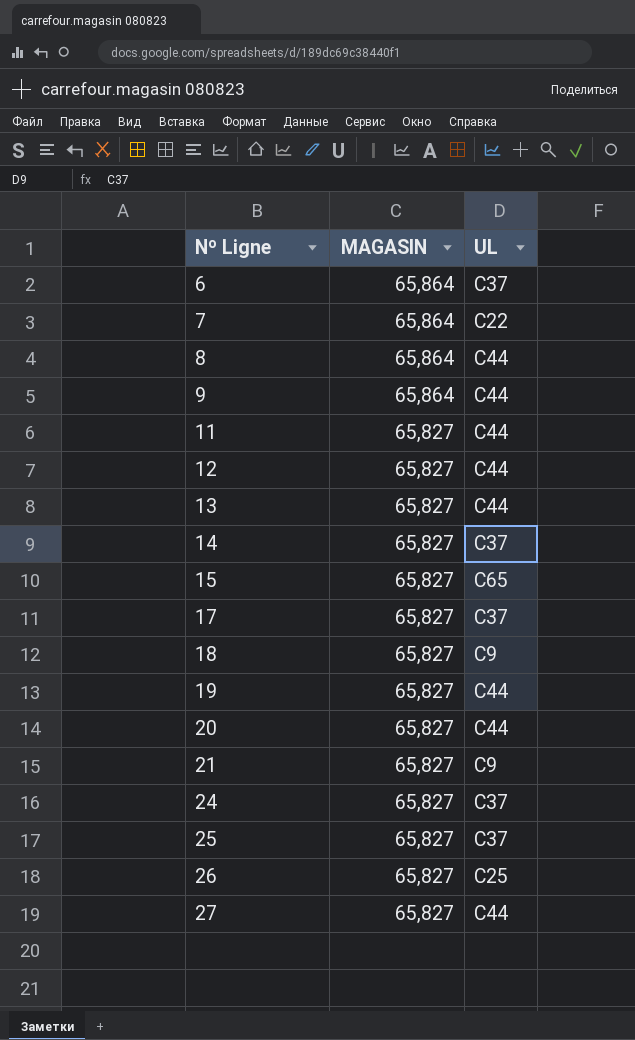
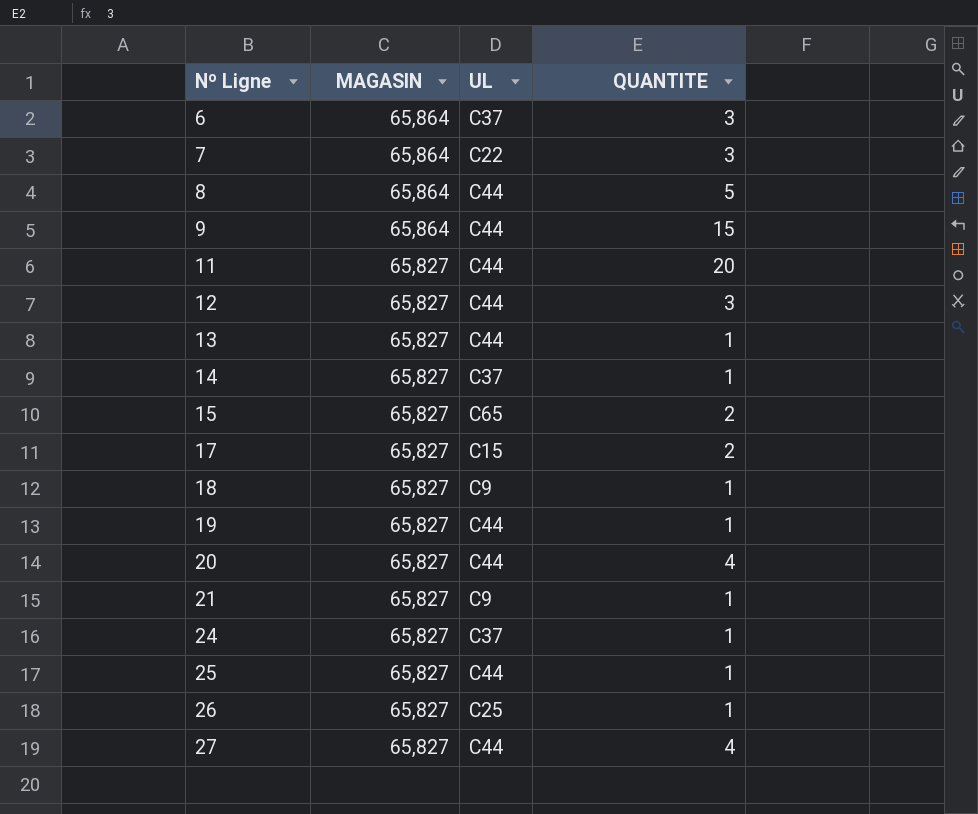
column QUANTITE | position: none -> 4
17 | UL: C37 -> C15
25 | UL: C37 -> C44

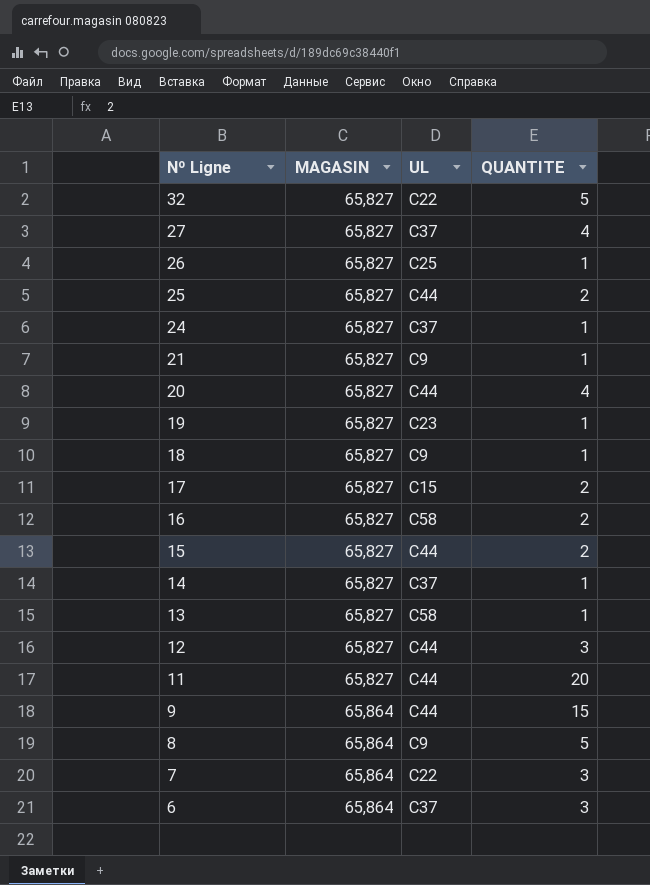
row order: Nº Ligne ascending -> Nº Ligne descending
row 32: none -> 65,827 | C22 | 5
27 | UL: C44 -> C37
25 | QUANTITE: 1 -> 2
19 | UL: C44 -> C23
row 16: none -> 65,827 | C58 | 2
15 | UL: C65 -> C44
13 | UL: C44 -> C58
8 | UL: C44 -> C9

